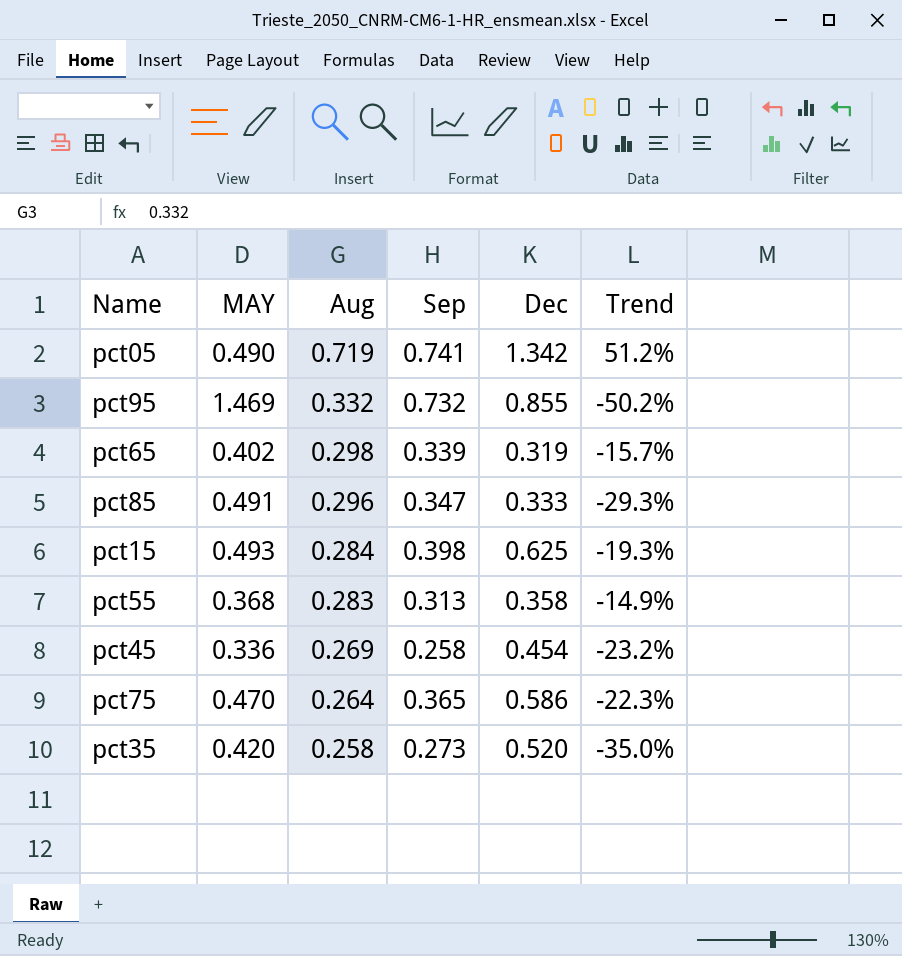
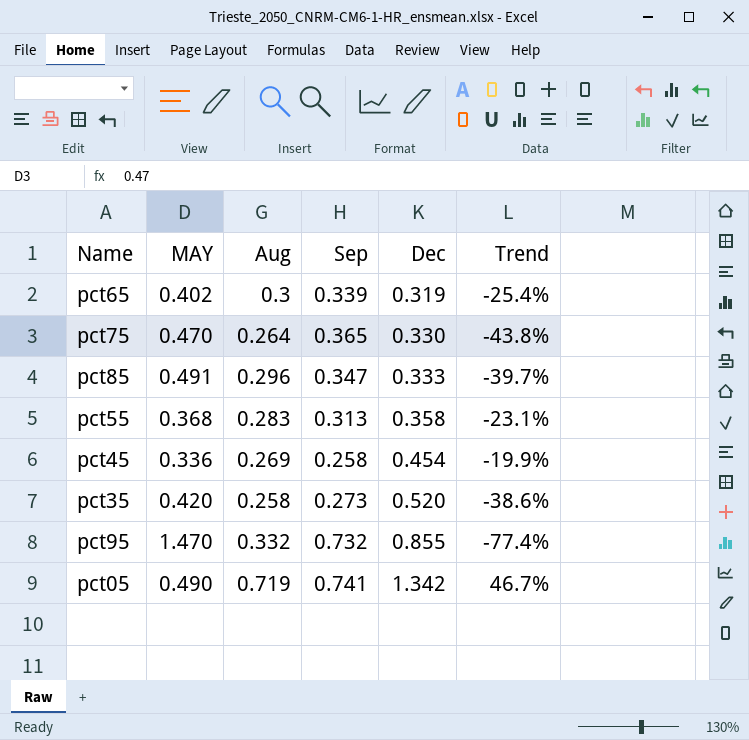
row order: Aug descending -> Dec ascending
column Trend | formula: ([Sep] - [MAY]) / [MAY] -> ([Aug] - [MAY]) / [MAY]
row pct15: 0.493 | 0.284 | 0.398 | 0.625 | -19.3% -> none
pct65 | Aug: 0.298 -> 0.3
pct75 | Dec: 0.586 -> 0.330
pct95 | MAY: 1.469 -> 1.470

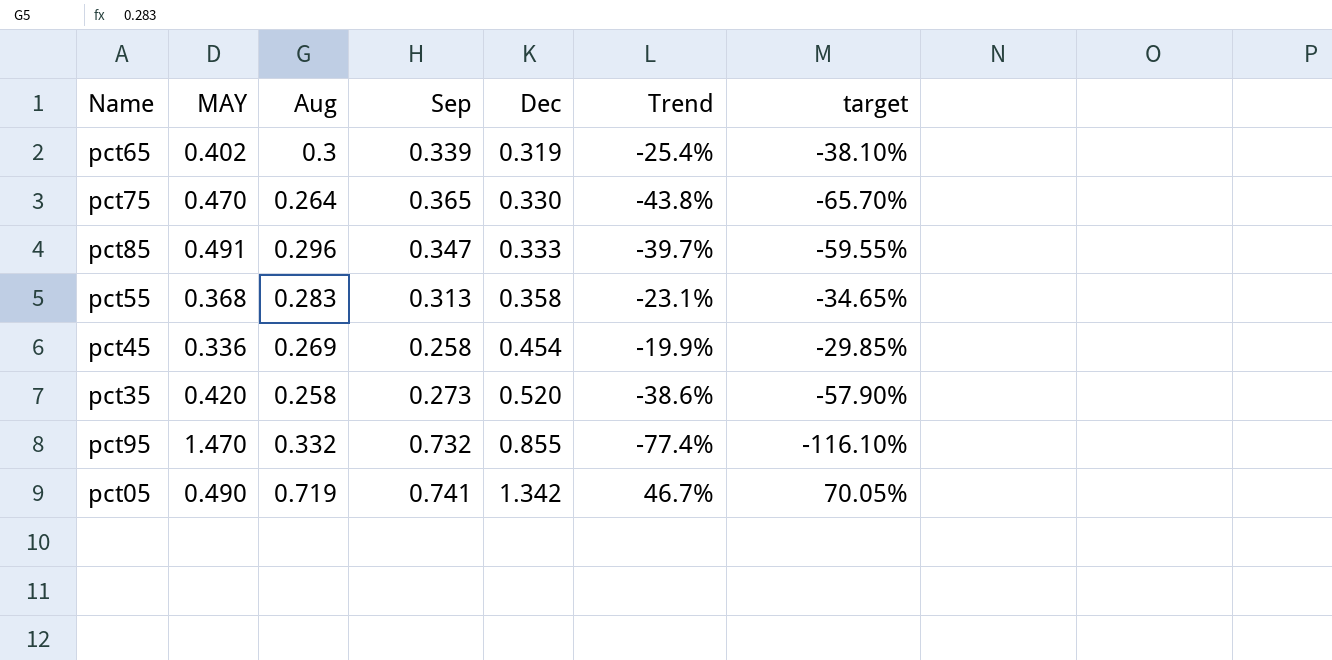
column target | formula: none -> [Trend] * 1.5

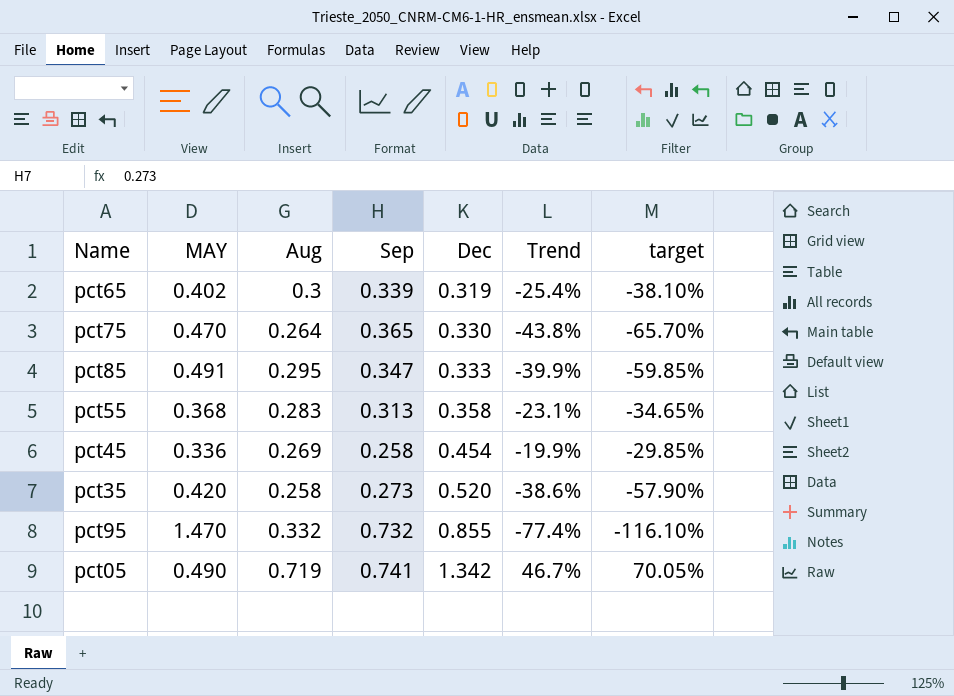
pct85 | Aug: 0.296 -> 0.295
pct85 | Trend: -39.7% -> -39.9%
pct85 | target: -59.55% -> -59.85%

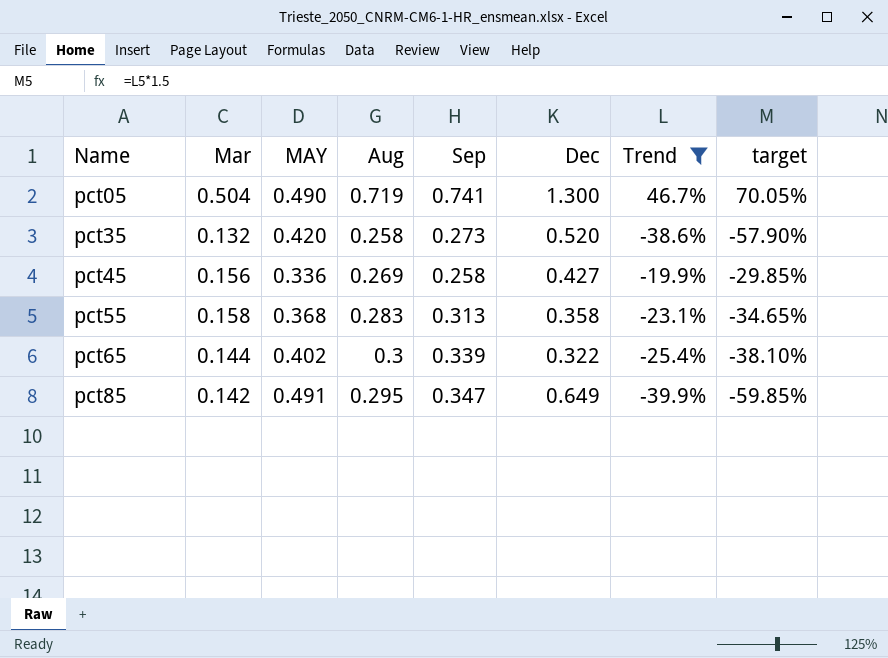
filter: none -> Trend >= -39.9%
row order: Dec ascending -> Name ascending
column Mar | position: none -> 2
pct05 | Dec: 1.342 -> 1.300
pct45 | Dec: 0.454 -> 0.427
pct65 | Dec: 0.319 -> 0.322
pct85 | Dec: 0.333 -> 0.649

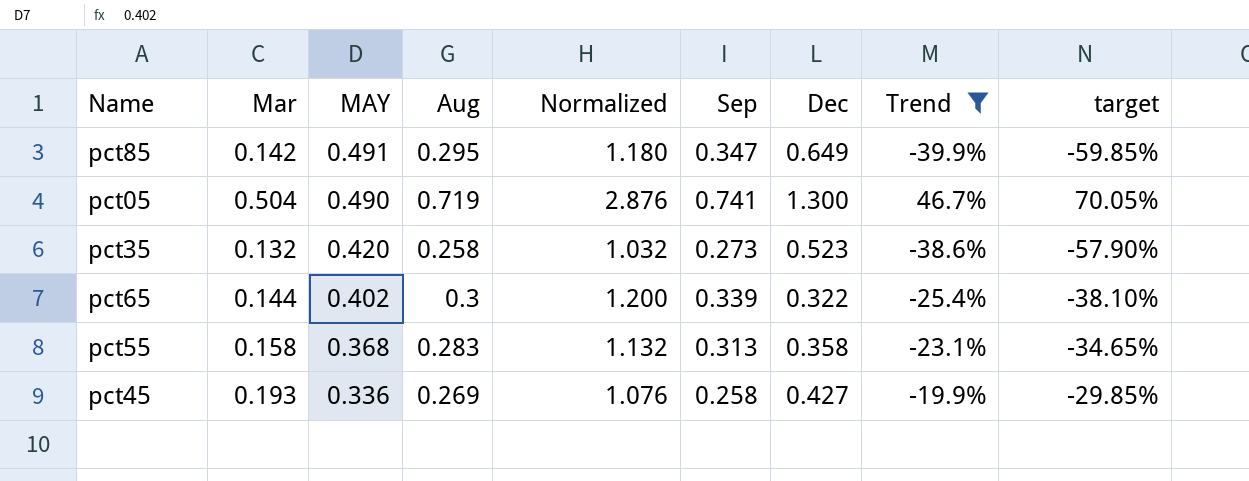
row order: Name ascending -> MAY descending
column Normalized | formula: none -> [Aug] * 4
pct35 | Dec: 0.520 -> 0.523
pct45 | Mar: 0.156 -> 0.193

